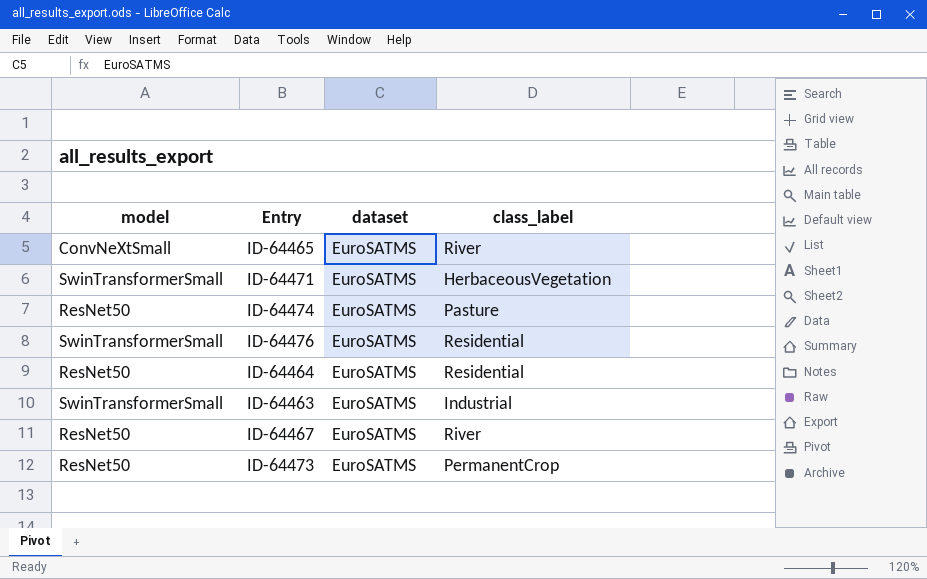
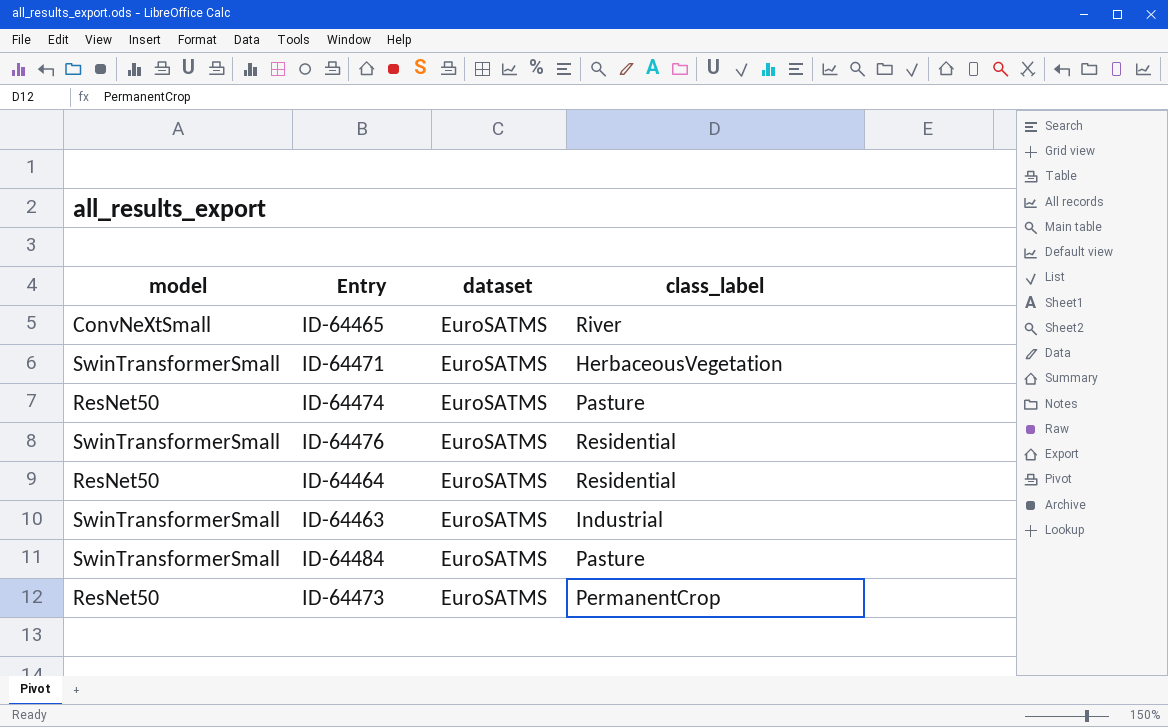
row ID-64467: ResNet50 | EuroSATMS | River -> none
row ID-64484: none -> SwinTransformerSmall | EuroSATMS | Pasture

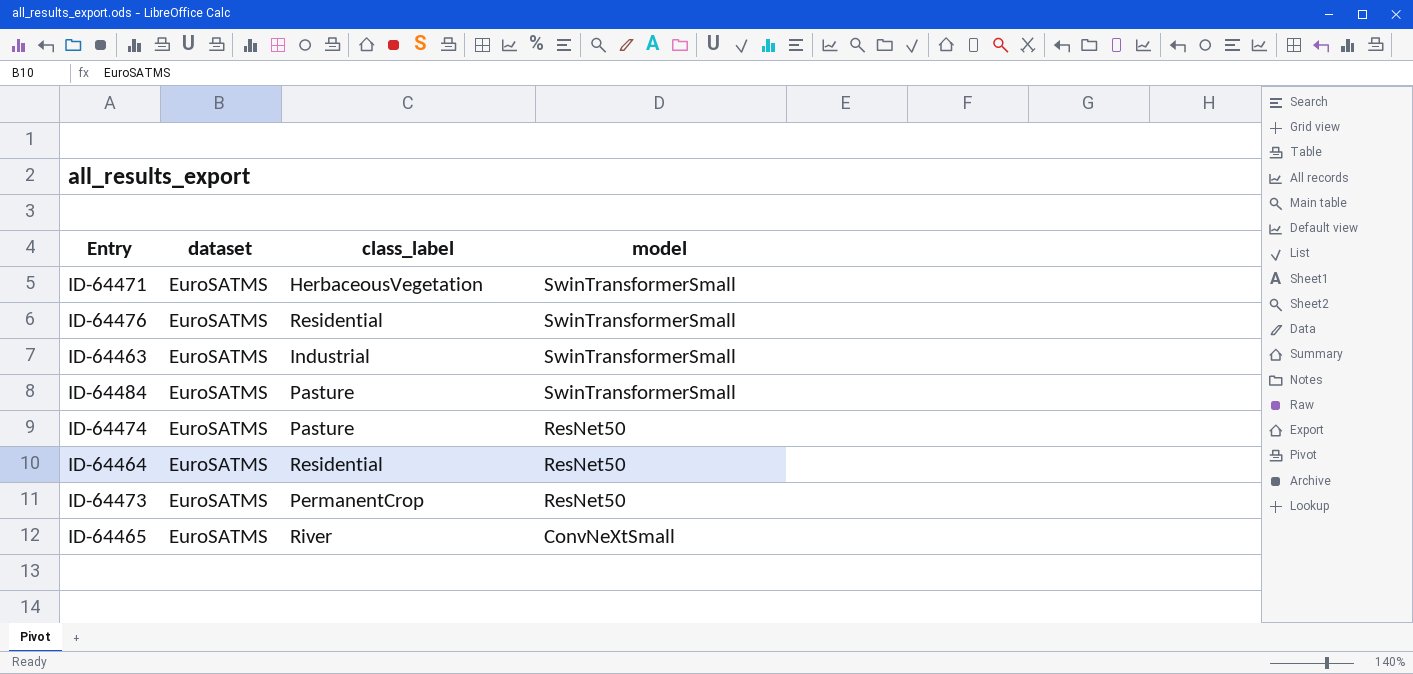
row order: none -> model descending
column model | position: 1 -> 4

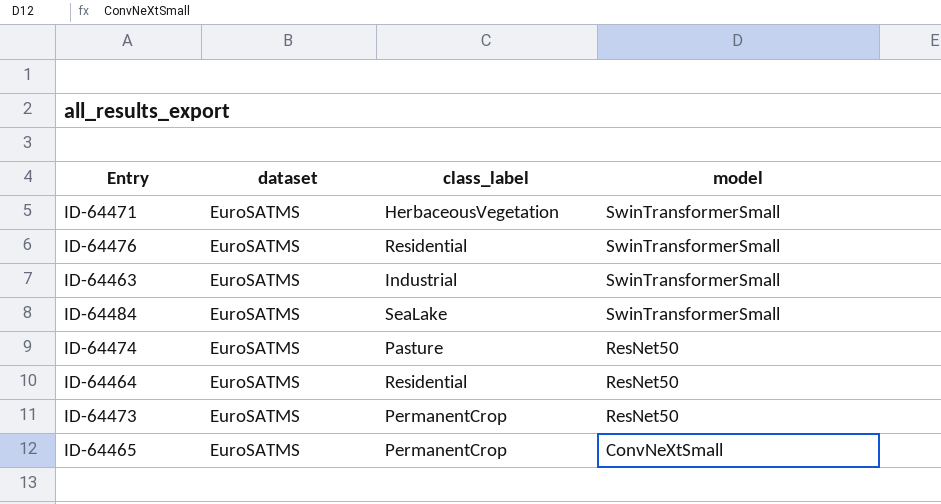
ID-64484 | class_label: Pasture -> SeaLake
ID-64465 | class_label: River -> PermanentCrop

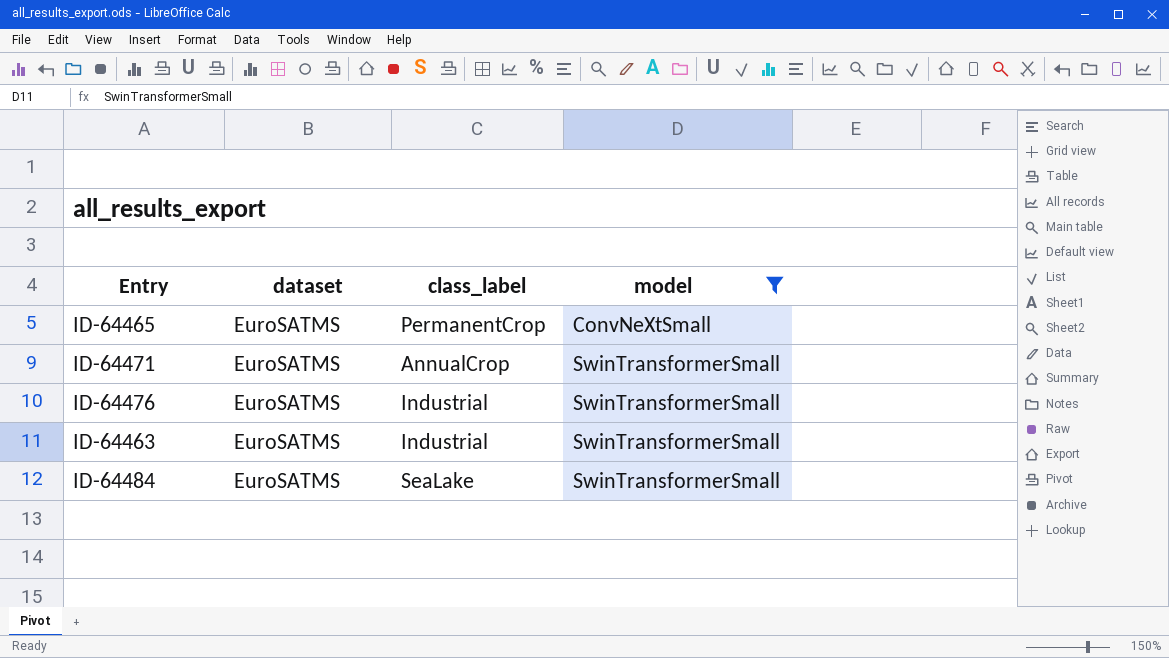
filter: none -> model != ResNet50
row order: model descending -> model ascending
ID-64471 | class_label: HerbaceousVegetation -> AnnualCrop
ID-64476 | class_label: Residential -> Industrial

